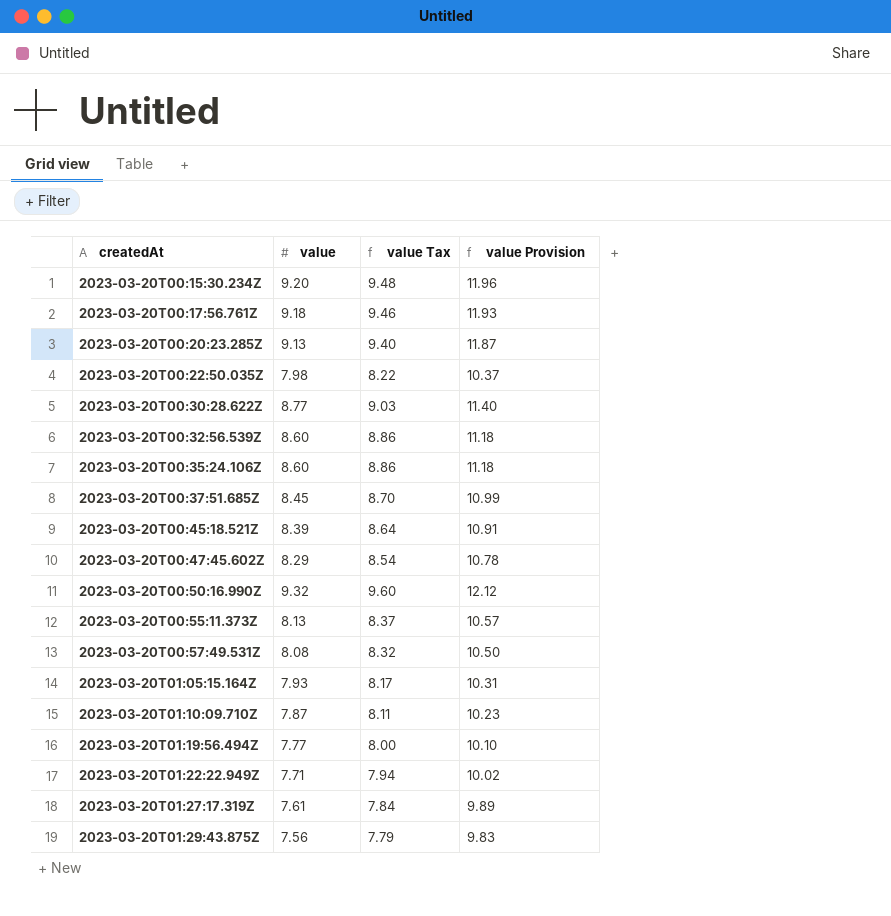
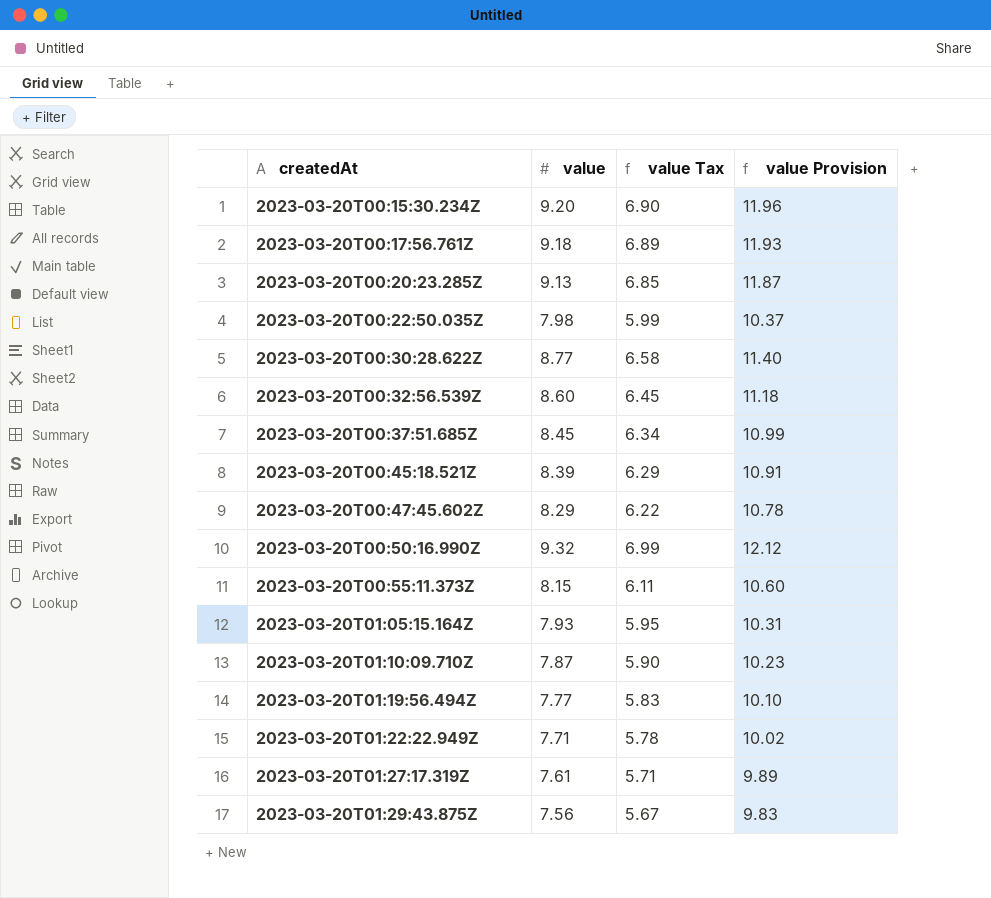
column value Tax | formula: [value] * 1.03 -> [value] * 0.75
row 2023-03-20T00:35:24.106Z: 8.60 | 8.86 | 11.18 -> none
row 2023-03-20T00:57:49.531Z: 8.08 | 8.32 | 10.50 -> none
2023-03-20T00:55:11.373Z | value: 8.13 -> 8.15
2023-03-20T00:55:11.373Z | value Provision: 10.57 -> 10.60

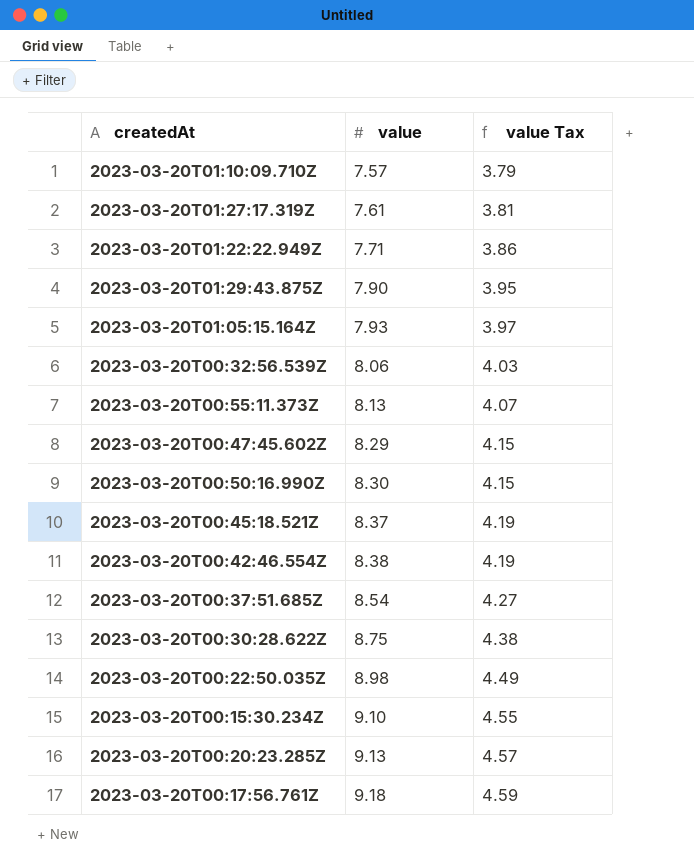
row order: createdAt ascending -> value ascending
column value Provision | formula: [value] * 1.3 -> none
column value Tax | formula: [value] * 0.75 -> [value] * 0.5
row 2023-03-20T01:19:56.494Z: 7.77 | 5.83 | 10.10 -> none
2023-03-20T01:10:09.710Z | value: 7.87 -> 7.57
2023-03-20T01:29:43.875Z | value: 7.56 -> 7.90
2023-03-20T00:32:56.539Z | value: 8.60 -> 8.06
2023-03-20T00:55:11.373Z | value: 8.15 -> 8.13
2023-03-20T00:50:16.990Z | value: 9.32 -> 8.30
2023-03-20T00:45:18.521Z | value: 8.39 -> 8.37
row 2023-03-20T00:42:46.554Z: none -> 8.38 | 4.19
2023-03-20T00:37:51.685Z | value: 8.45 -> 8.54
2023-03-20T00:30:28.622Z | value: 8.77 -> 8.75
2023-03-20T00:22:50.035Z | value: 7.98 -> 8.98
2023-03-20T00:15:30.234Z | value: 9.20 -> 9.10

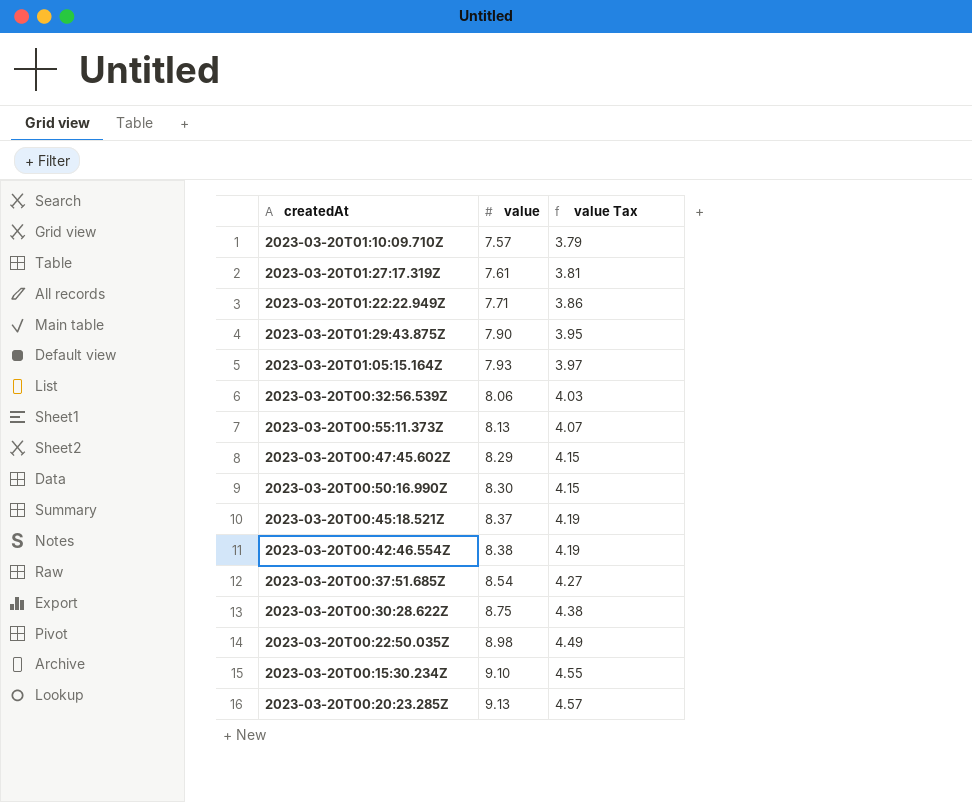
row 2023-03-20T00:17:56.761Z: 9.18 | 4.59 -> none

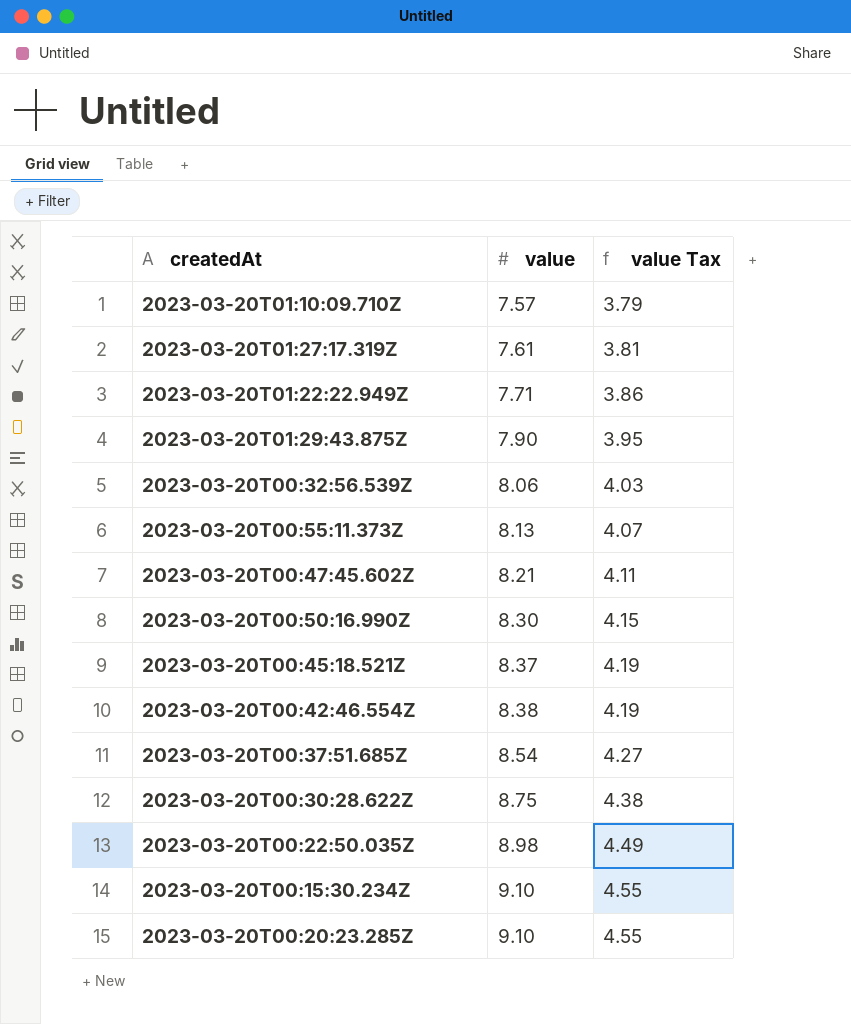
row 2023-03-20T01:05:15.164Z: 7.93 | 3.97 -> none
2023-03-20T00:47:45.602Z | value: 8.29 -> 8.21
2023-03-20T00:47:45.602Z | value Tax: 4.15 -> 4.11
2023-03-20T00:20:23.285Z | value: 9.13 -> 9.10
2023-03-20T00:20:23.285Z | value Tax: 4.57 -> 4.55

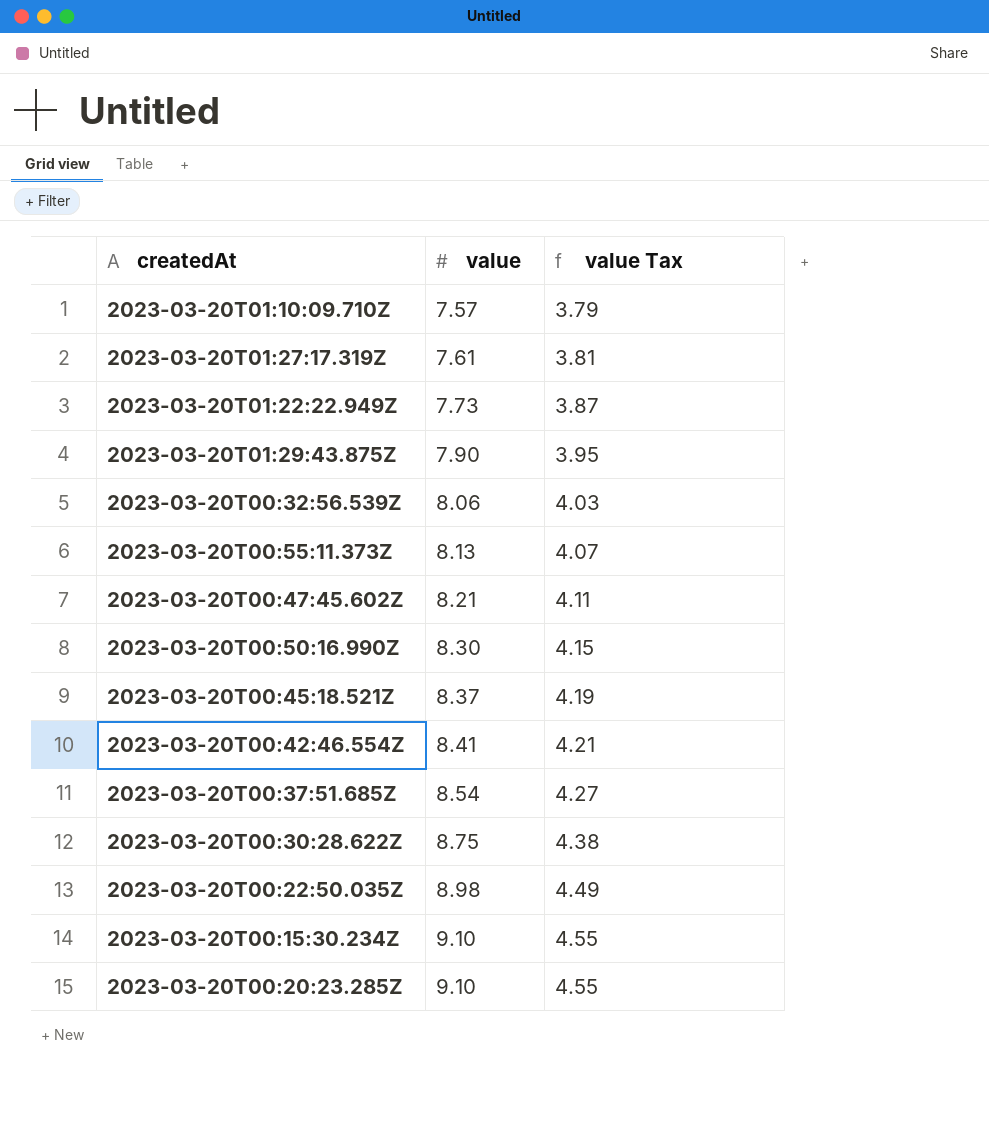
2023-03-20T01:22:22.949Z | value: 7.71 -> 7.73
2023-03-20T01:22:22.949Z | value Tax: 3.86 -> 3.87
2023-03-20T00:42:46.554Z | value: 8.38 -> 8.41
2023-03-20T00:42:46.554Z | value Tax: 4.19 -> 4.21

